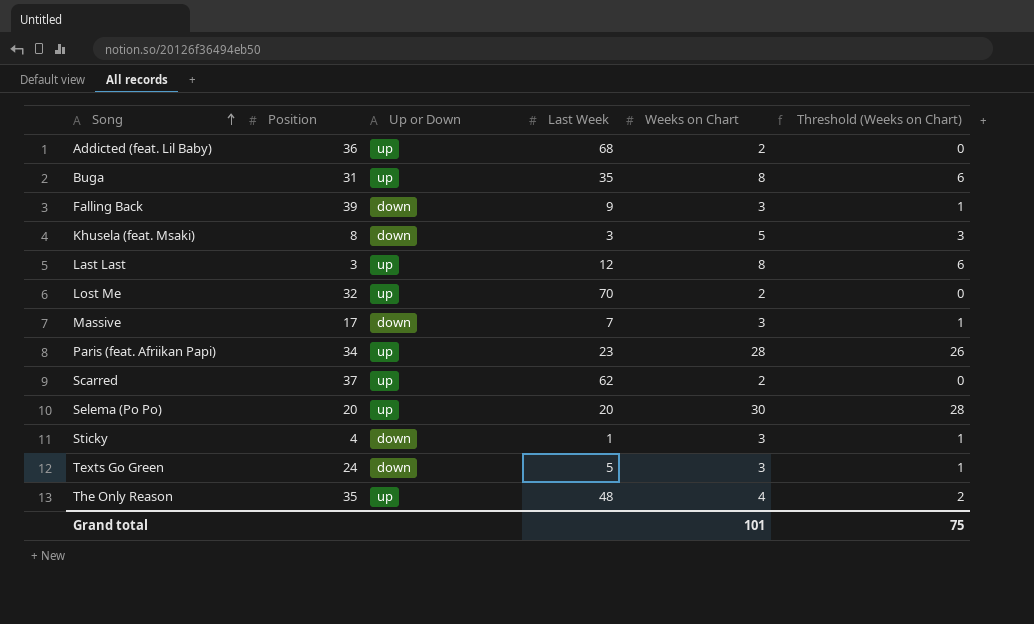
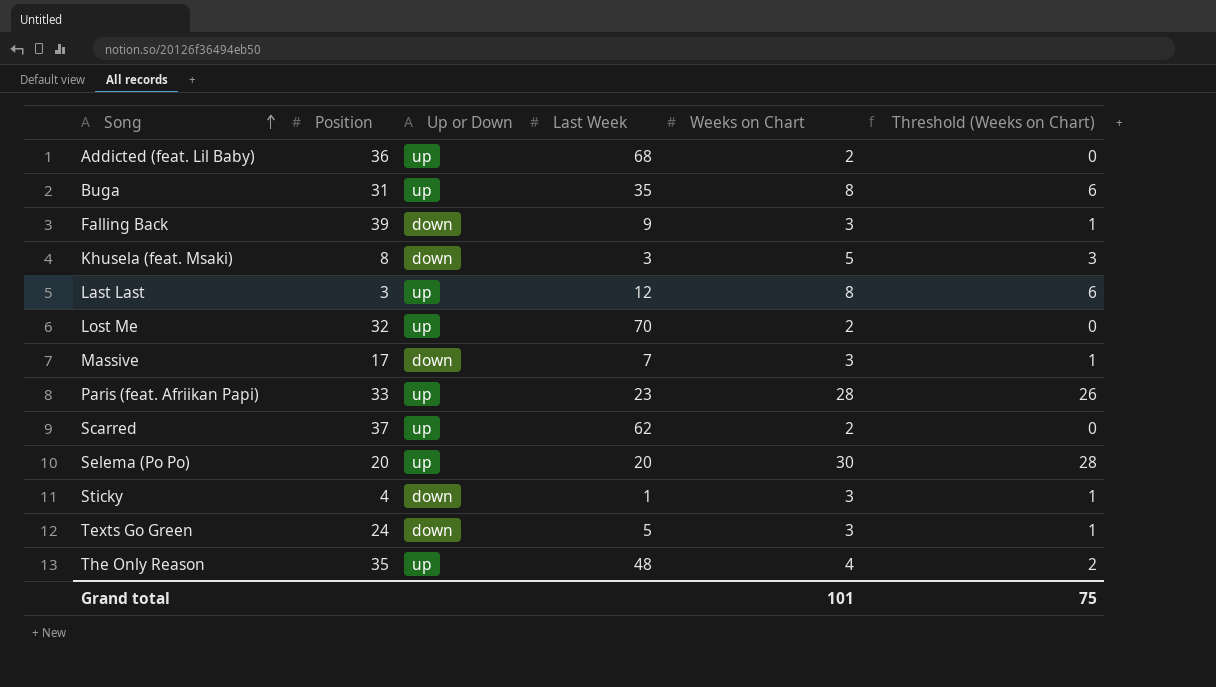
Paris (feat. Afriikan Papi) | Position: 34 -> 33

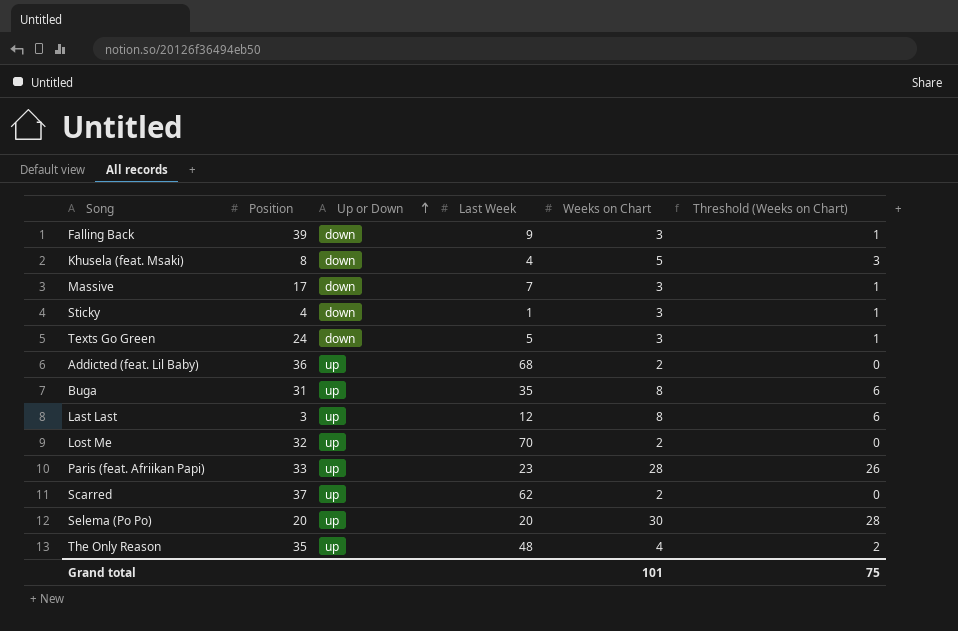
row order: Song ascending -> Up or Down ascending
Khusela (feat. Msaki) | Last Week: 3 -> 4

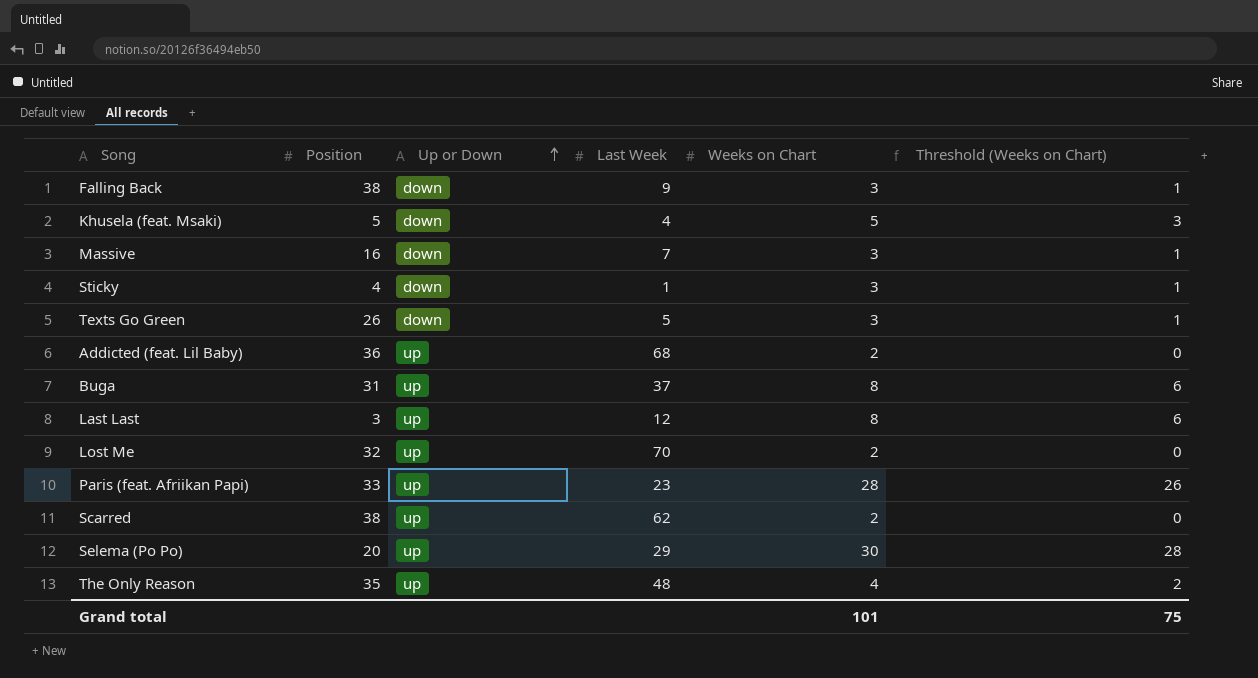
Falling Back | Position: 39 -> 38
Khusela (feat. Msaki) | Position: 8 -> 5
Massive | Position: 17 -> 16
Texts Go Green | Position: 24 -> 26
Buga | Last Week: 35 -> 37
Scarred | Position: 37 -> 38
Selema (Po Po) | Last Week: 20 -> 29

